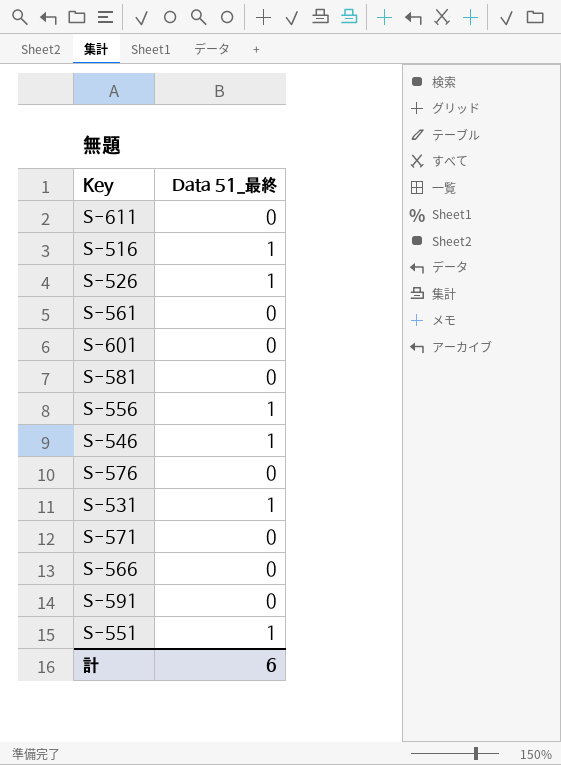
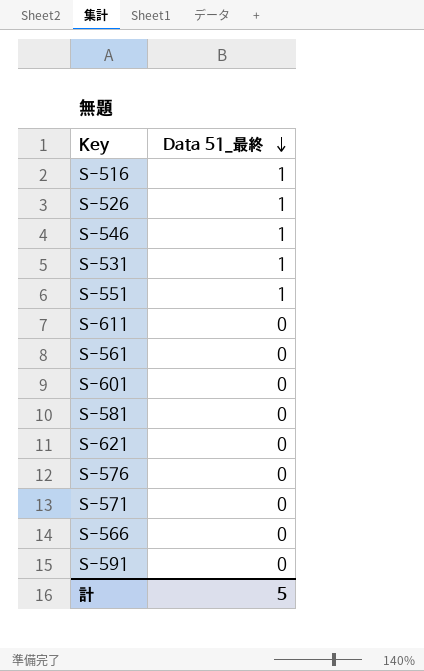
row order: none -> Data 51_最終 descending
row S-556: 1 -> none
row S-621: none -> 0
計 | Data 51_最終: 6 -> 5

